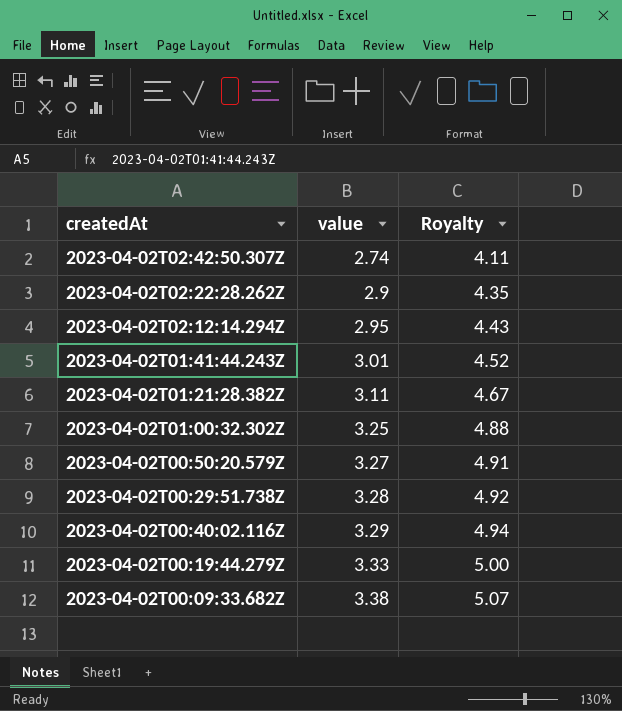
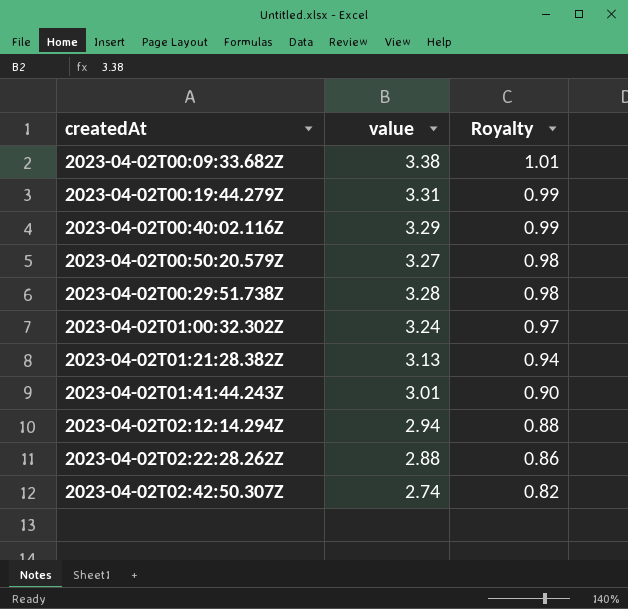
row order: value ascending -> Royalty descending
column Royalty | formula: [value] * 1.5 -> [value] * 0.3
2023-04-02T00:19:44.279Z | value: 3.33 -> 3.31
2023-04-02T01:00:32.302Z | value: 3.25 -> 3.24
2023-04-02T01:21:28.382Z | value: 3.11 -> 3.13
2023-04-02T02:12:14.294Z | value: 2.95 -> 2.94
2023-04-02T02:22:28.262Z | value: 2.9 -> 2.88

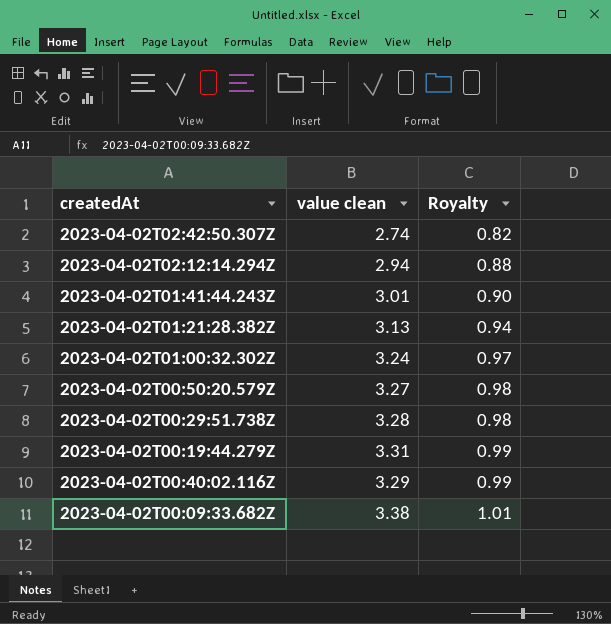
row order: Royalty descending -> Royalty ascending
column name: value -> value clean
row 2023-04-02T02:22:28.262Z: 2.88 | 0.86 -> none

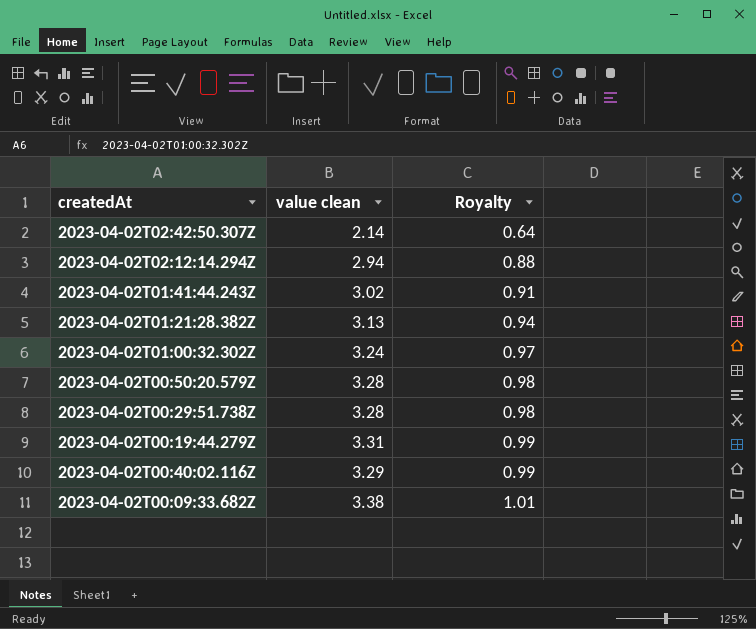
2023-04-02T02:42:50.307Z | value clean: 2.74 -> 2.14
2023-04-02T02:42:50.307Z | Royalty: 0.82 -> 0.64
2023-04-02T01:41:44.243Z | value clean: 3.01 -> 3.02
2023-04-02T01:41:44.243Z | Royalty: 0.90 -> 0.91
2023-04-02T00:50:20.579Z | value clean: 3.27 -> 3.28

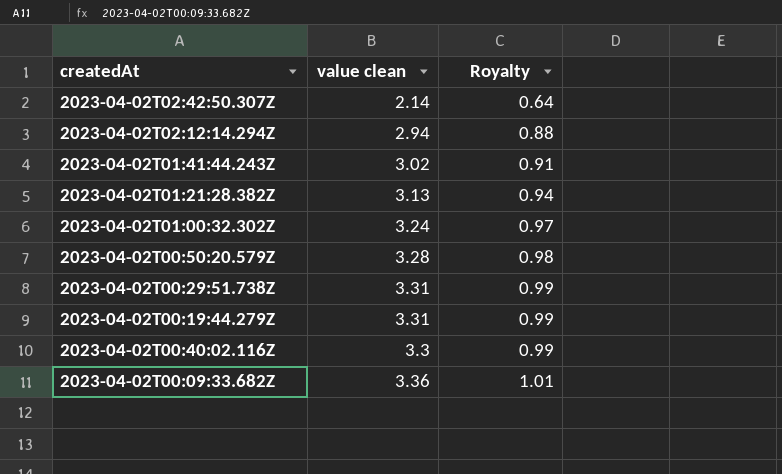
2023-04-02T00:29:51.738Z | value clean: 3.28 -> 3.31
2023-04-02T00:29:51.738Z | Royalty: 0.98 -> 0.99
2023-04-02T00:40:02.116Z | value clean: 3.29 -> 3.3
2023-04-02T00:09:33.682Z | value clean: 3.38 -> 3.36

